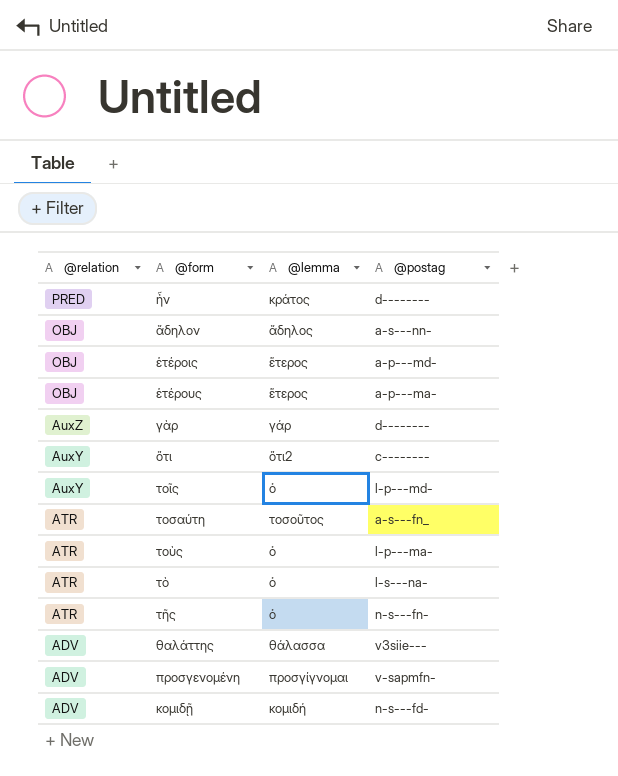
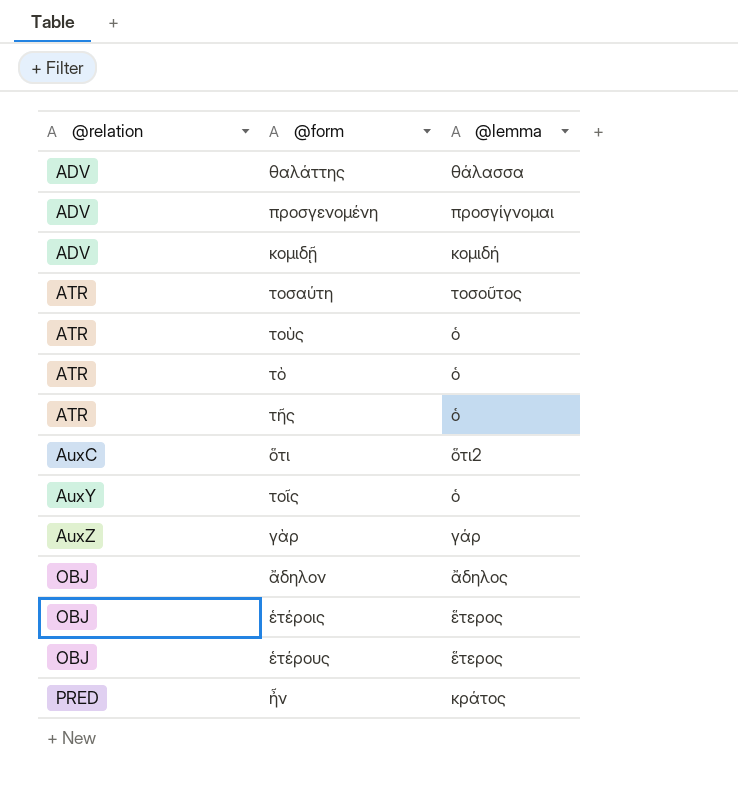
row order: @relation descending -> @relation ascending
column @postag | position: 4 -> none
ὅτι | @relation: AuxY -> AuxC

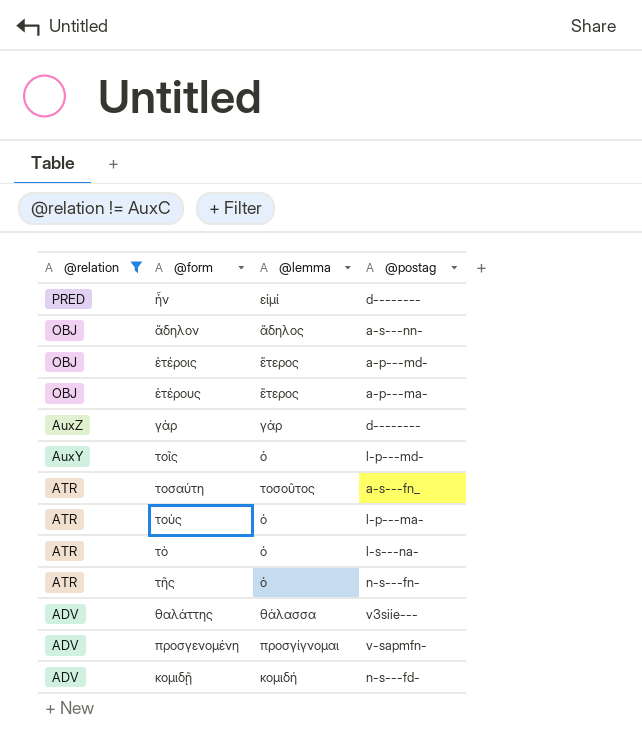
filter: none -> @relation != AuxC
row order: @relation ascending -> @relation descending
column @postag | position: none -> 4
ἦν | @lemma: κράτος -> εἰμί

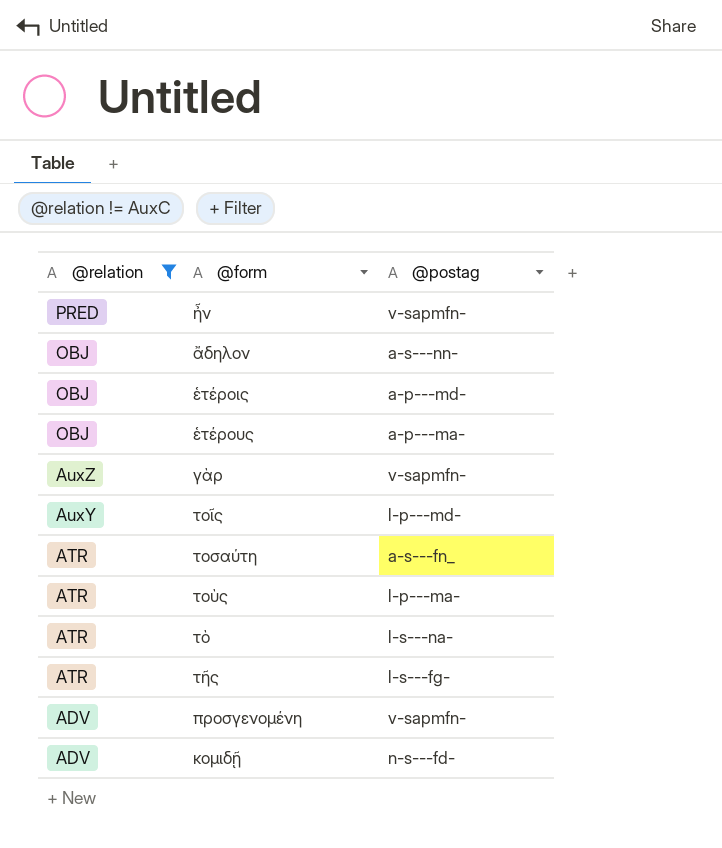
column @lemma | position: 3 -> none
row θαλάττης: ADV | θάλασσα | v3siie--- -> none
ἦν | @postag: d-------- -> v-sapmfn-
γὰρ | @postag: d-------- -> v-sapmfn-
τῆς | @postag: n-s---fn- -> l-s---fg-

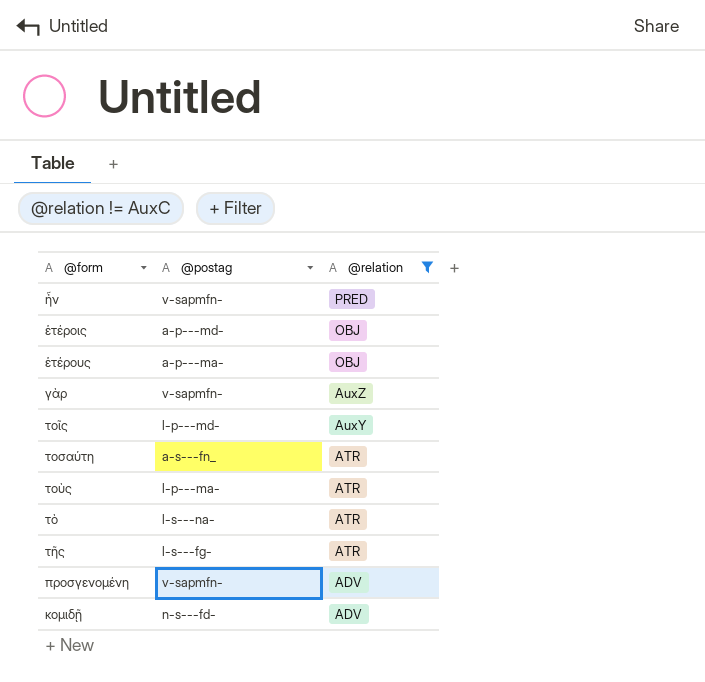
column @relation | position: 1 -> 3
row ἄδηλον: OBJ | a-s---nn- -> none

